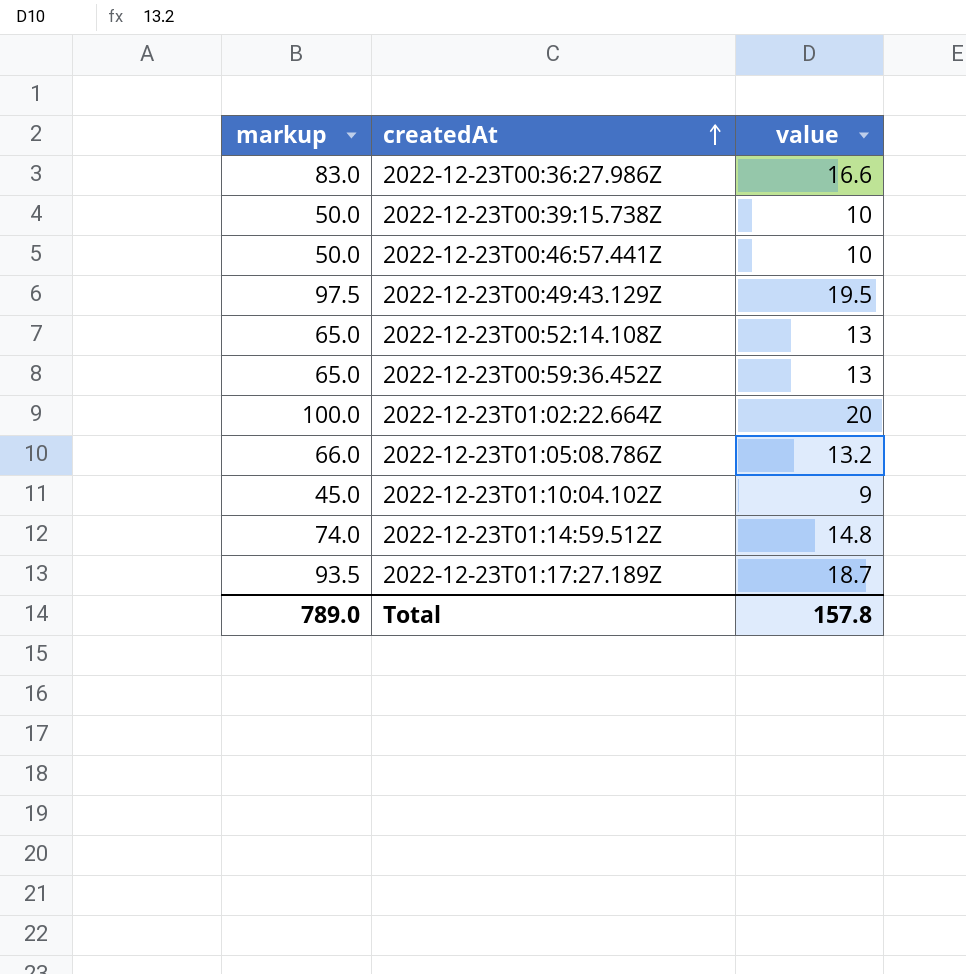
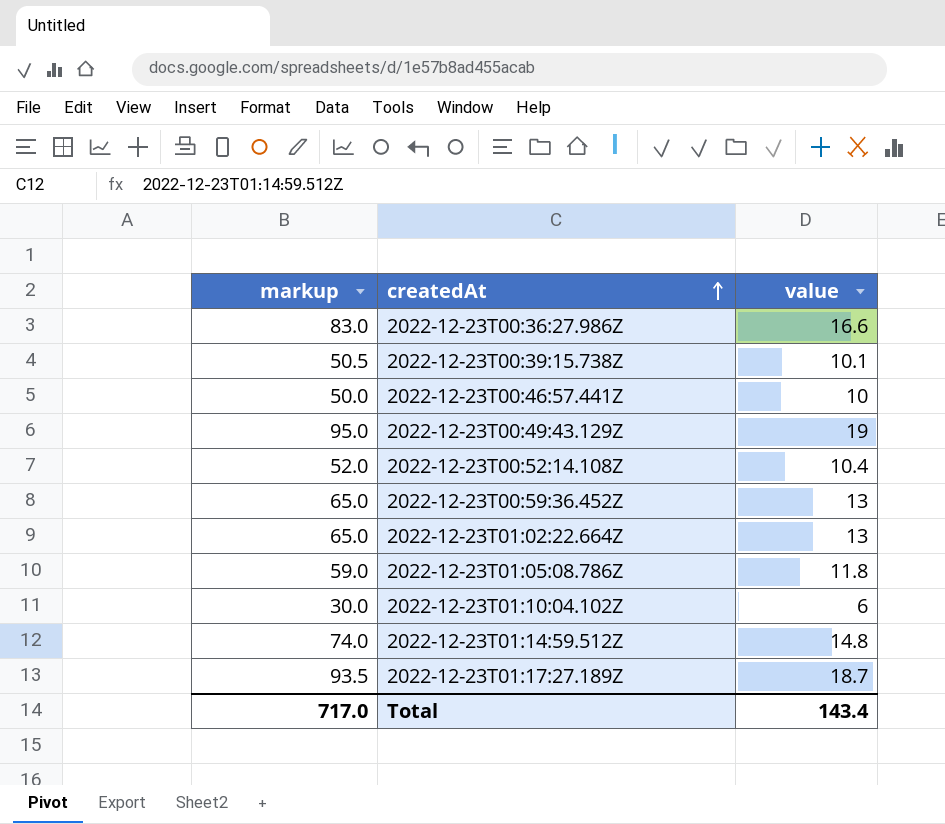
2022-12-23T00:39:15.738Z | markup: 50.0 -> 50.5
2022-12-23T00:39:15.738Z | value: 10 -> 10.1
2022-12-23T00:49:43.129Z | markup: 97.5 -> 95.0
2022-12-23T00:49:43.129Z | value: 19.5 -> 19
2022-12-23T00:52:14.108Z | markup: 65.0 -> 52.0
2022-12-23T00:52:14.108Z | value: 13 -> 10.4
2022-12-23T01:02:22.664Z | markup: 100.0 -> 65.0
2022-12-23T01:02:22.664Z | value: 20 -> 13
2022-12-23T01:05:08.786Z | markup: 66.0 -> 59.0
2022-12-23T01:05:08.786Z | value: 13.2 -> 11.8
2022-12-23T01:10:04.102Z | markup: 45.0 -> 30.0
2022-12-23T01:10:04.102Z | value: 9 -> 6
Total | markup: 789.0 -> 717.0
Total | value: 157.8 -> 143.4

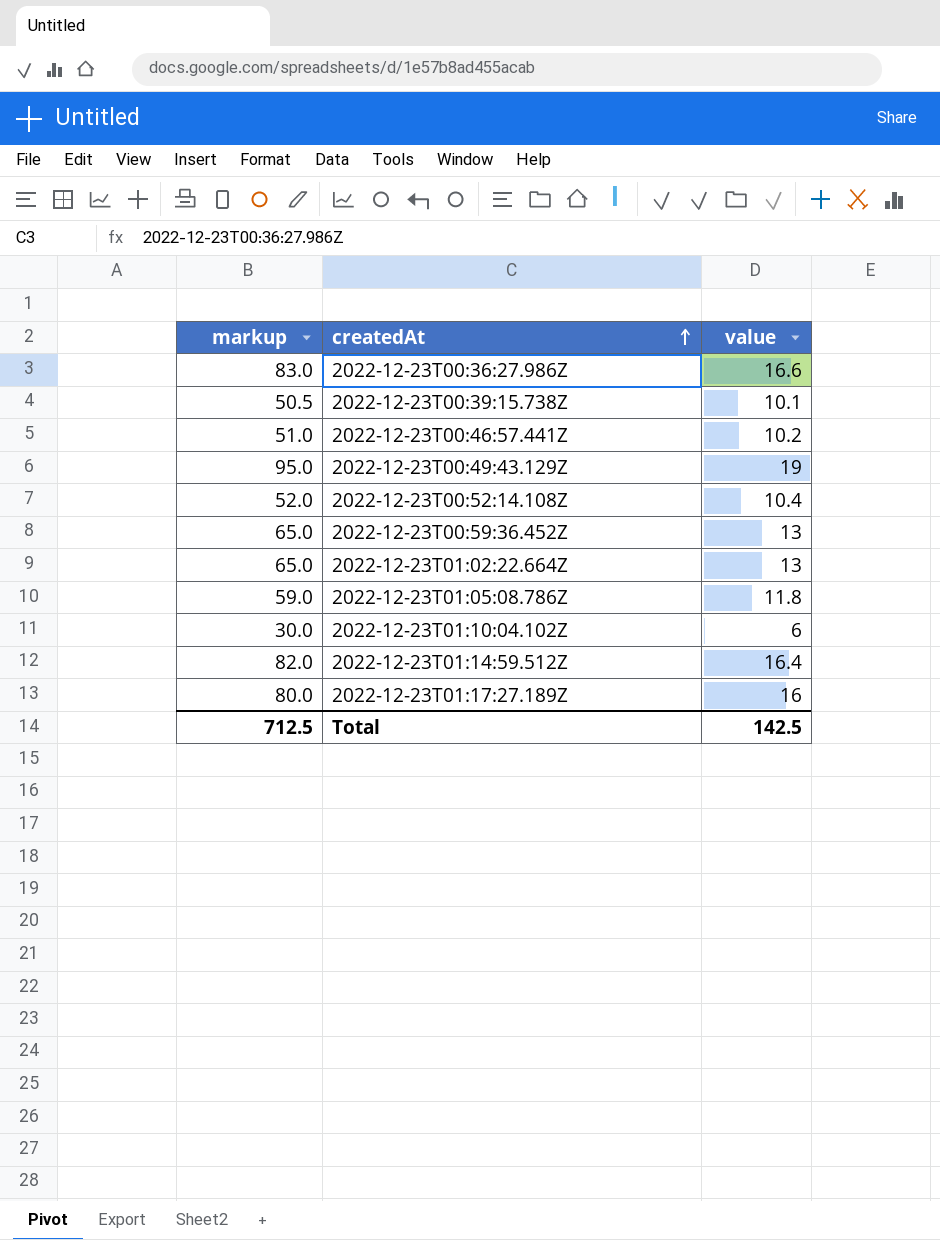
2022-12-23T00:46:57.441Z | markup: 50.0 -> 51.0
2022-12-23T00:46:57.441Z | value: 10 -> 10.2
2022-12-23T01:14:59.512Z | markup: 74.0 -> 82.0
2022-12-23T01:14:59.512Z | value: 14.8 -> 16.4
2022-12-23T01:17:27.189Z | markup: 93.5 -> 80.0
2022-12-23T01:17:27.189Z | value: 18.7 -> 16
Total | markup: 717.0 -> 712.5
Total | value: 143.4 -> 142.5

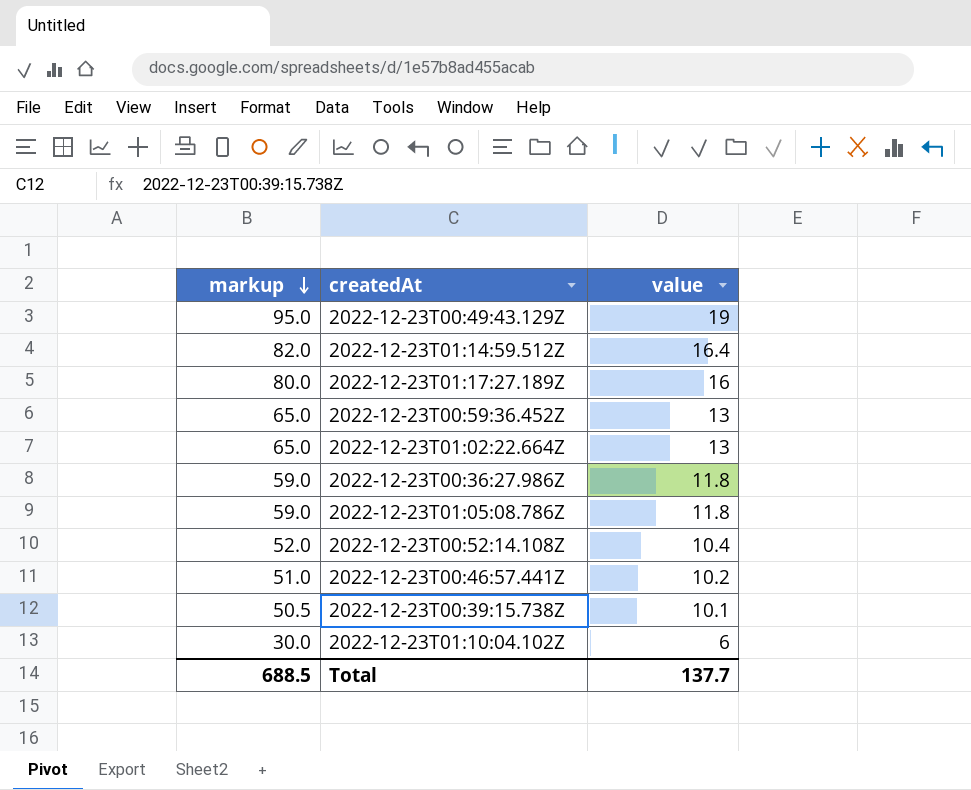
row order: createdAt ascending -> markup descending
2022-12-23T00:36:27.986Z | markup: 83.0 -> 59.0
2022-12-23T00:36:27.986Z | value: 16.6 -> 11.8
Total | markup: 712.5 -> 688.5
Total | value: 142.5 -> 137.7

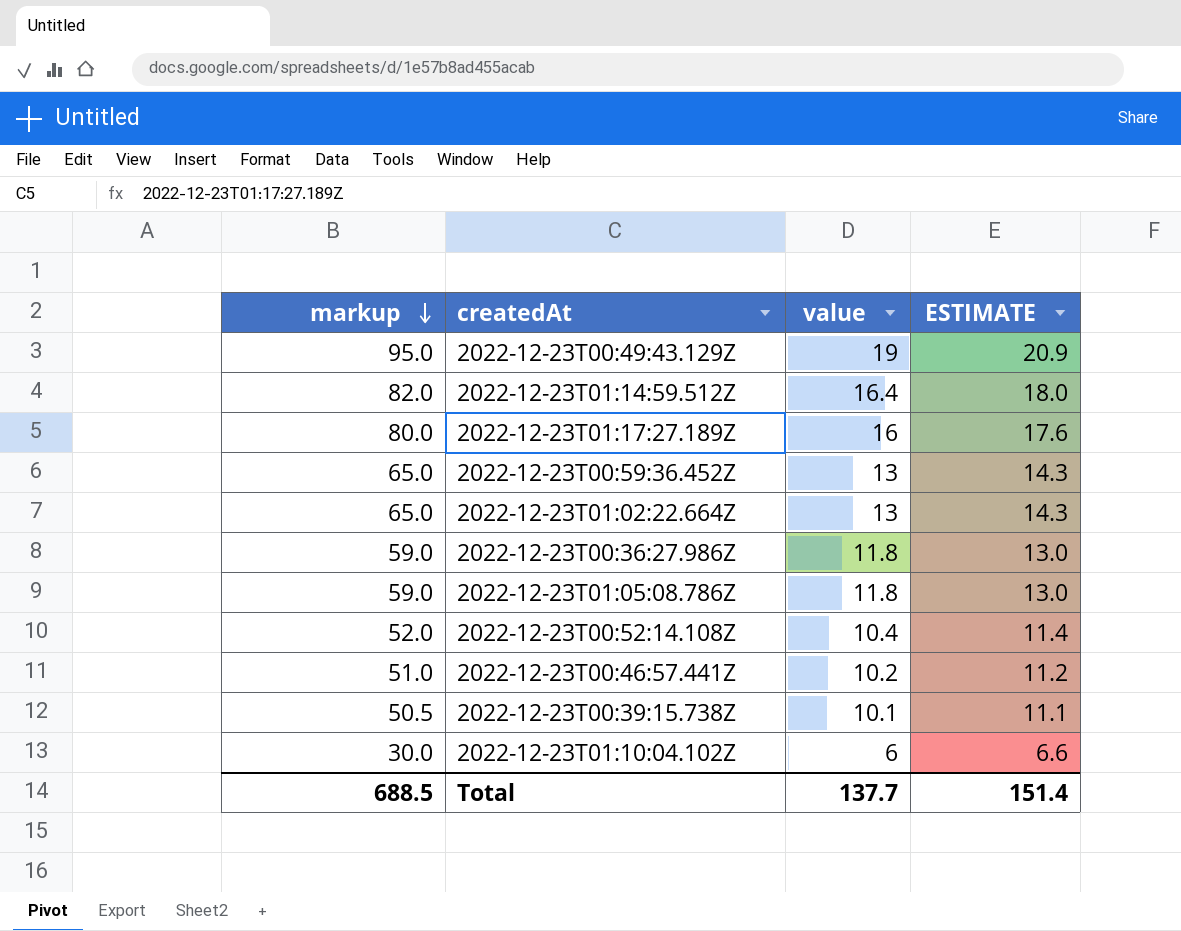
column ESTIMATE | formula: none -> [value] * 1.1

